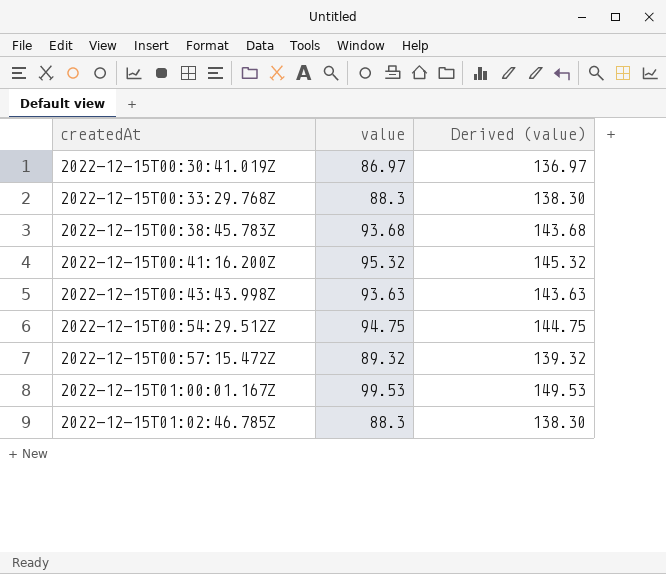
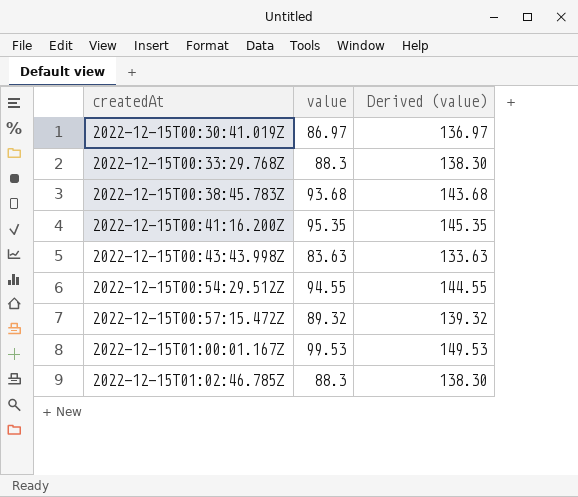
2022-12-15T00:41:16.200Z | value: 95.32 -> 95.35
2022-12-15T00:41:16.200Z | Derived (value): 145.32 -> 145.35
2022-12-15T00:43:43.998Z | value: 93.63 -> 83.63
2022-12-15T00:43:43.998Z | Derived (value): 143.63 -> 133.63
2022-12-15T00:54:29.512Z | value: 94.75 -> 94.55
2022-12-15T00:54:29.512Z | Derived (value): 144.75 -> 144.55

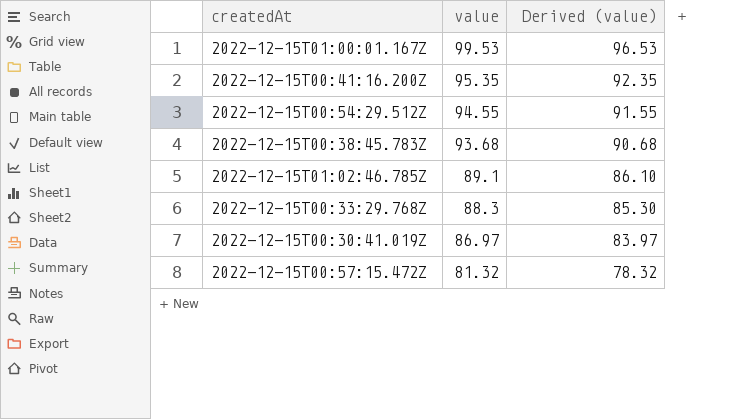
row order: createdAt ascending -> value descending
column Derived (value) | formula: [value] + 50 -> [value] - 3
row 2022-12-15T00:43:43.998Z: 83.63 | 133.63 -> none
2022-12-15T01:02:46.785Z | value: 88.3 -> 89.1
2022-12-15T00:57:15.472Z | value: 89.32 -> 81.32

